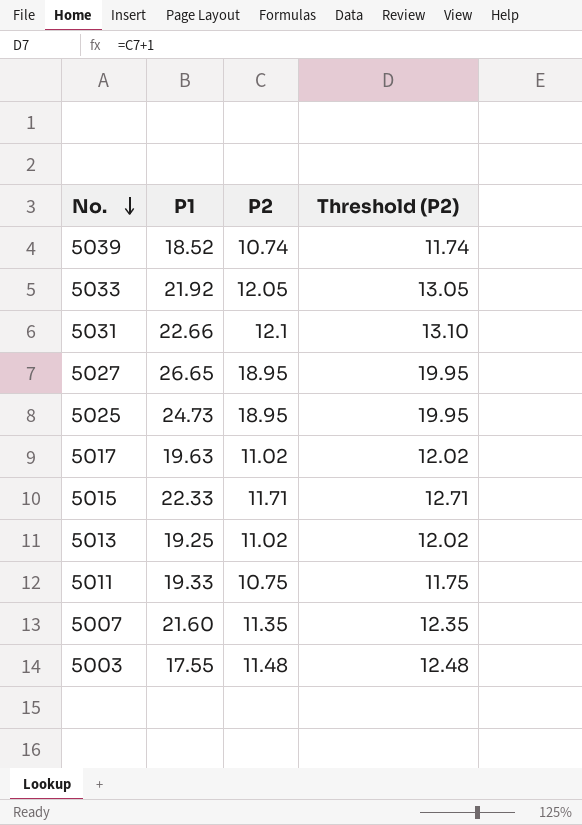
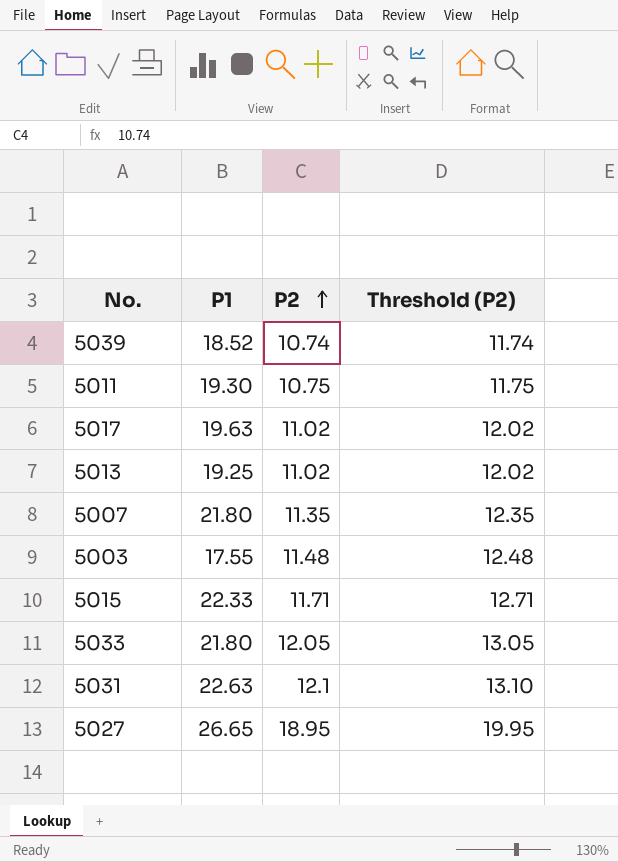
row order: No. descending -> P2 ascending
row 5025: 24.73 | 18.95 | 19.95 -> none
5011 | P1: 19.33 -> 19.30
5007 | P1: 21.60 -> 21.80
5033 | P1: 21.92 -> 21.80
5031 | P1: 22.66 -> 22.63

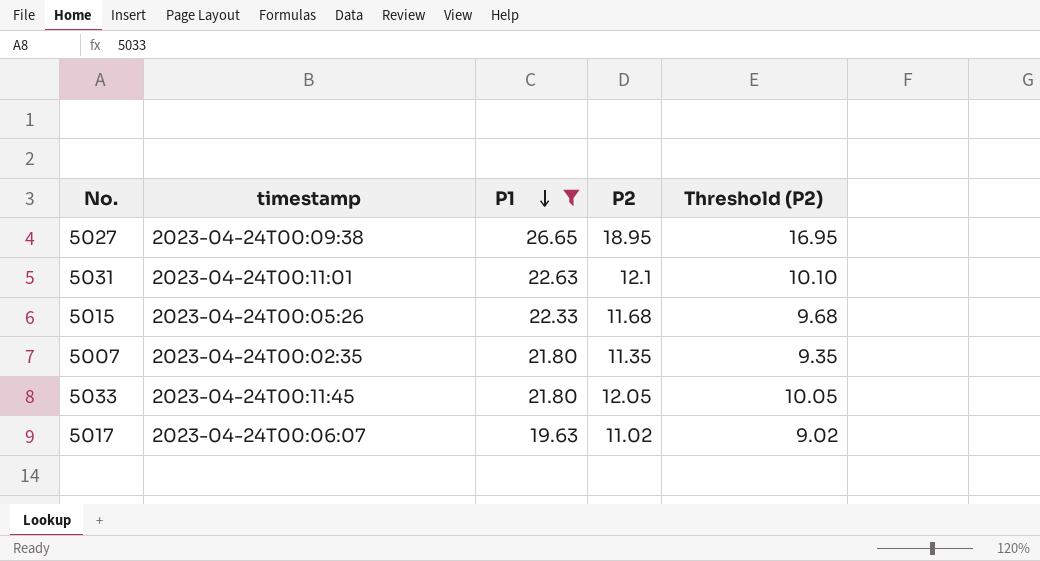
filter: none -> P1 >= 19.63
row order: P2 ascending -> P1 descending
column timestamp | position: none -> 2
column Threshold (P2) | formula: [P2] + 1 -> [P2] - 2
5015 | P2: 11.71 -> 11.68

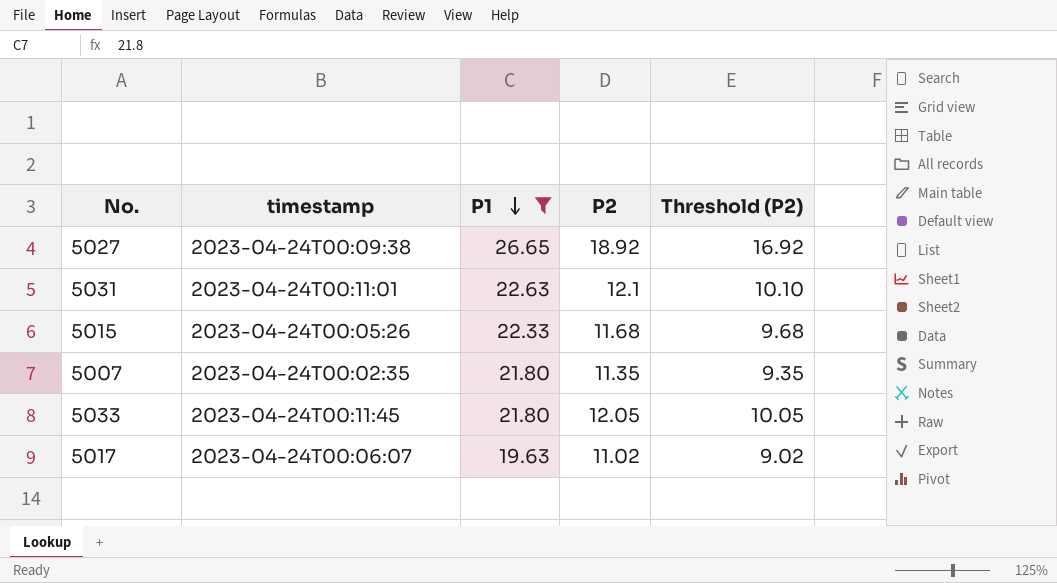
5027 | P2: 18.95 -> 18.92
5027 | Threshold (P2): 16.95 -> 16.92

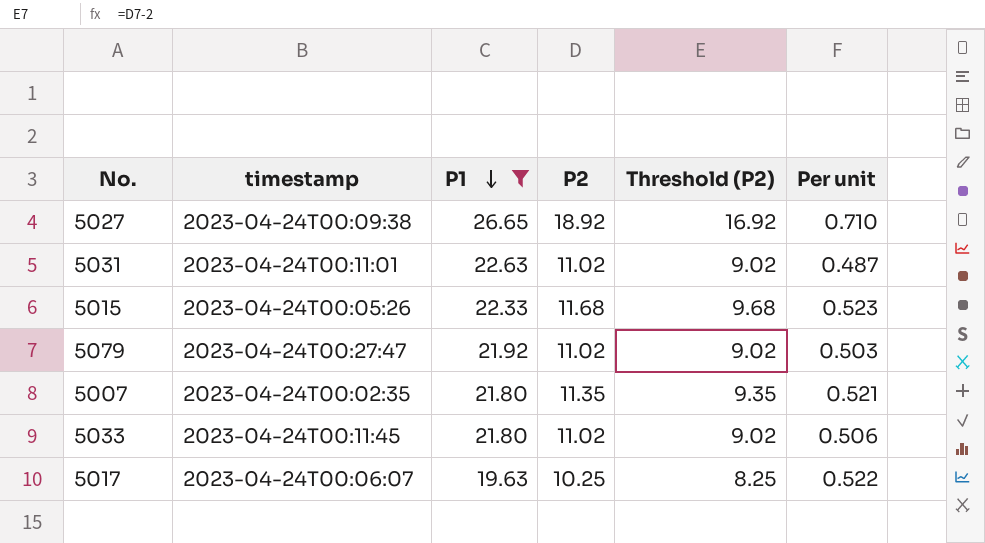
column Per unit | formula: none -> [P2] / [P1]
5031 | P2: 12.1 -> 11.02
5031 | Threshold (P2): 10.10 -> 9.02
row 5079: none -> 2023-04-24T00:27:47 | 21.92 | 11.02 | 9.02 | 0.503
5033 | P2: 12.05 -> 11.02
5033 | Threshold (P2): 10.05 -> 9.02
5017 | P2: 11.02 -> 10.25
5017 | Threshold (P2): 9.02 -> 8.25

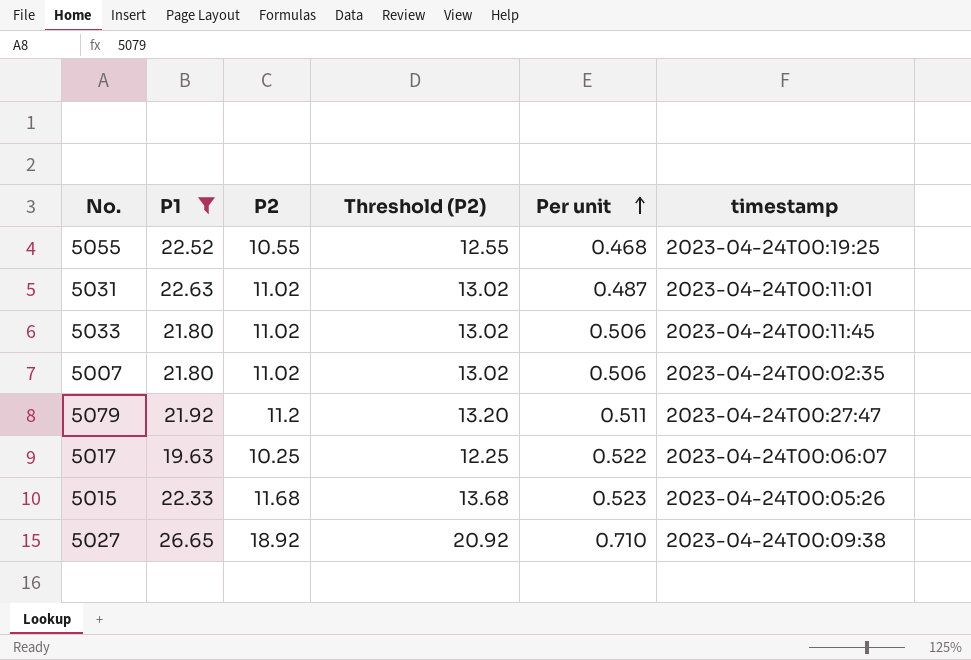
row order: P1 descending -> Per unit ascending
column Threshold (P2) | formula: [P2] - 2 -> [P2] + 2
column timestamp | position: 2 -> 6
row 5055: none -> 22.52 | 10.55 | 12.55 | 0.468 | 2023-04-24T00:19:25
5007 | P2: 11.35 -> 11.02
5007 | Per unit: 0.521 -> 0.506
5079 | P2: 11.02 -> 11.2
5079 | Per unit: 0.503 -> 0.511

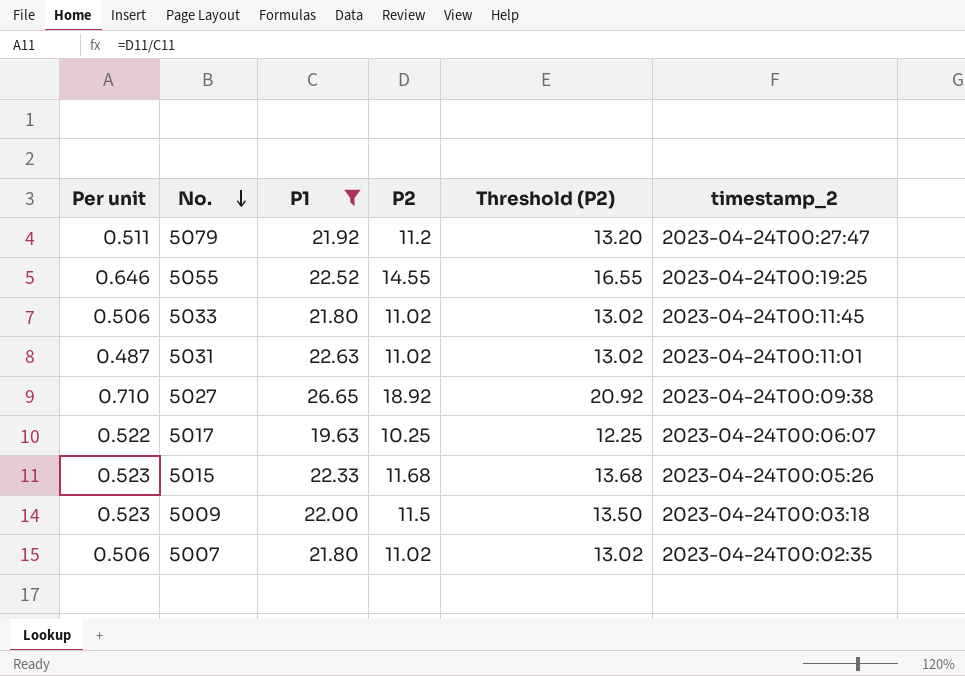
row order: Per unit ascending -> No. descending
column Per unit | position: 5 -> 1
column name: timestamp -> timestamp_2
5055 | Per unit: 0.468 -> 0.646
5055 | P2: 10.55 -> 14.55
5055 | Threshold (P2): 12.55 -> 16.55
row 5009: none -> 0.523 | 22.00 | 11.5 | 13.50 | 2023-04-24T00:03:18

